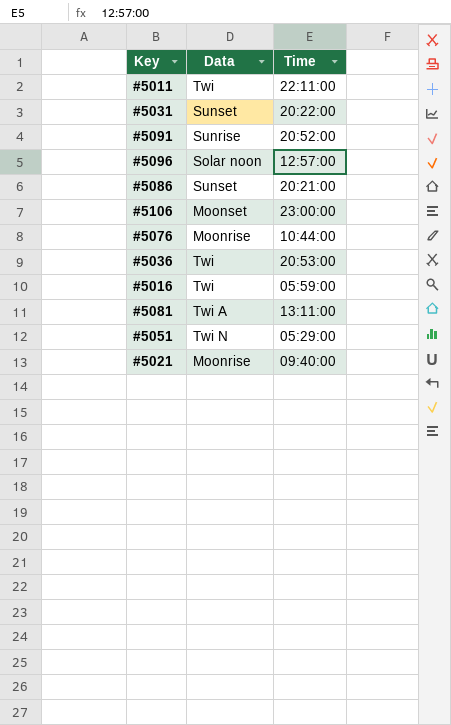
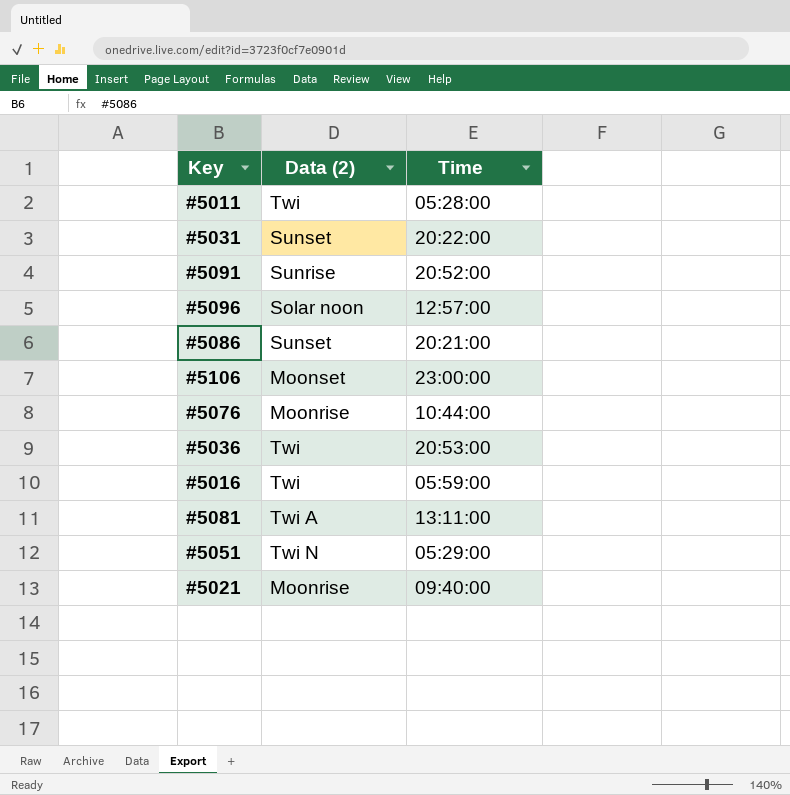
column name: Data -> Data (2)
#5011 | Time: 22:11:00 -> 05:28:00

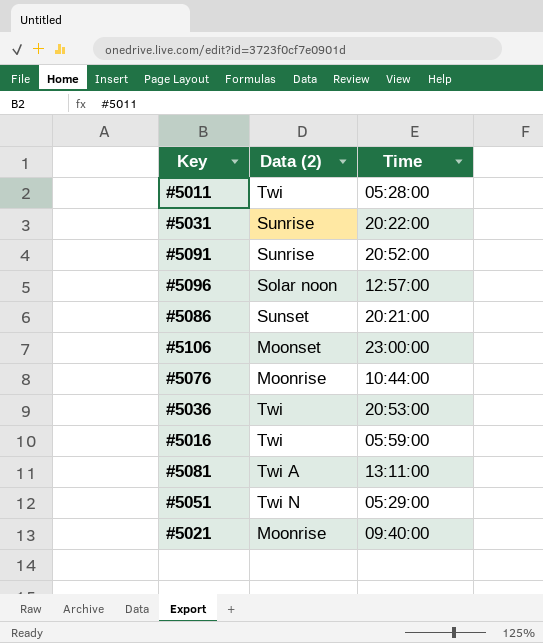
#5031 | Data (2): Sunset -> Sunrise

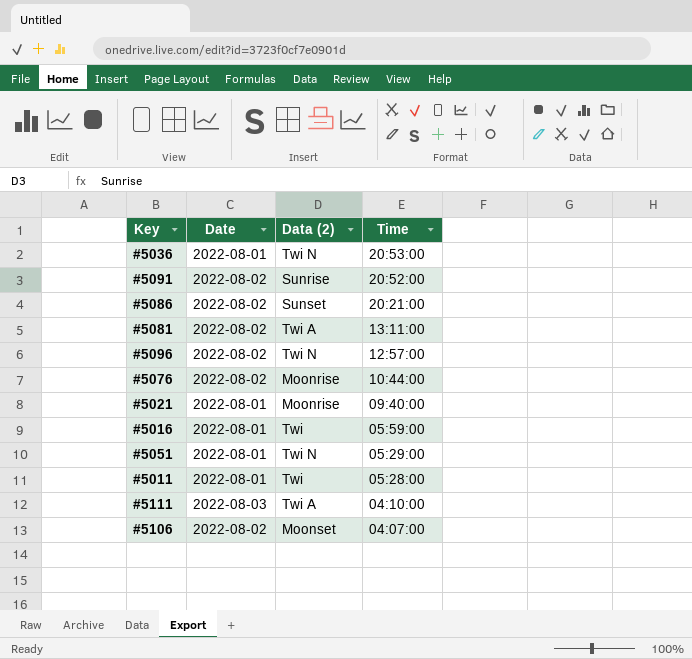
row order: none -> Time descending
column Date | position: none -> 2
row #5031: Sunrise | 20:22:00 -> none
#5036 | Data (2): Twi -> Twi N
#5096 | Data (2): Solar noon -> Twi N
row #5111: none -> 2022-08-03 | Twi A | 04:10:00
#5106 | Time: 23:00:00 -> 04:07:00

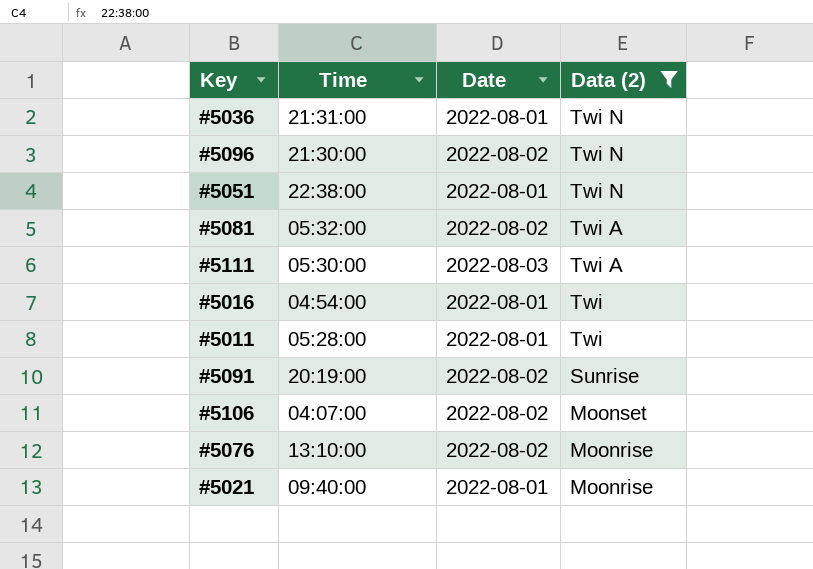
filter: none -> Data (2) != Sunset
row order: Time descending -> Data (2) descending
column Time | position: 4 -> 2
#5036 | Time: 20:53:00 -> 21:31:00
#5096 | Time: 12:57:00 -> 21:30:00
#5051 | Time: 05:29:00 -> 22:38:00
#5081 | Time: 13:11:00 -> 05:32:00
#5111 | Time: 04:10:00 -> 05:30:00
#5016 | Time: 05:59:00 -> 04:54:00
#5091 | Time: 20:52:00 -> 20:19:00
#5076 | Time: 10:44:00 -> 13:10:00

